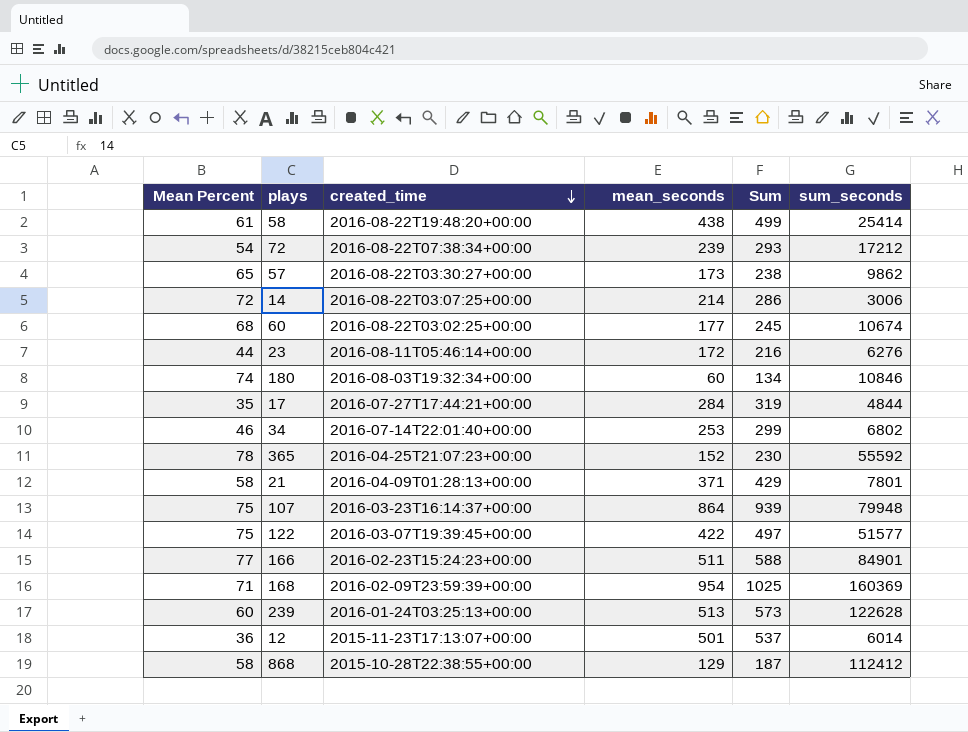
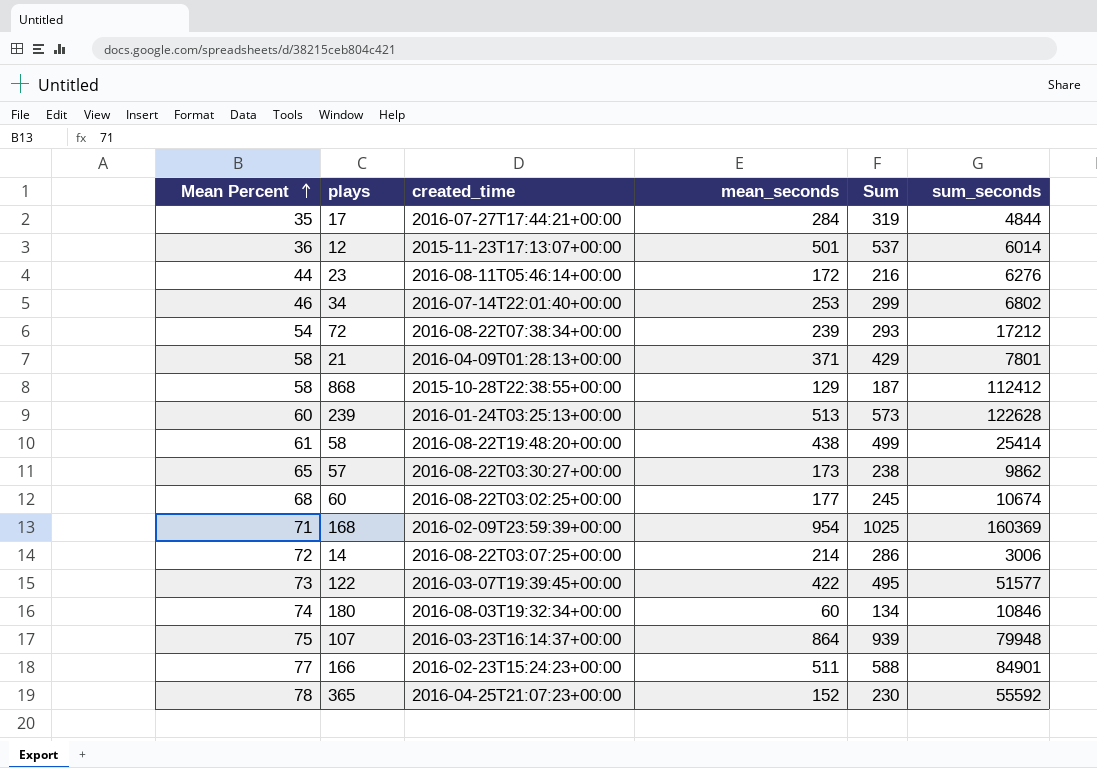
row order: created_time descending -> Mean Percent ascending
122 | Mean Percent: 75 -> 73
122 | Sum: 497 -> 495

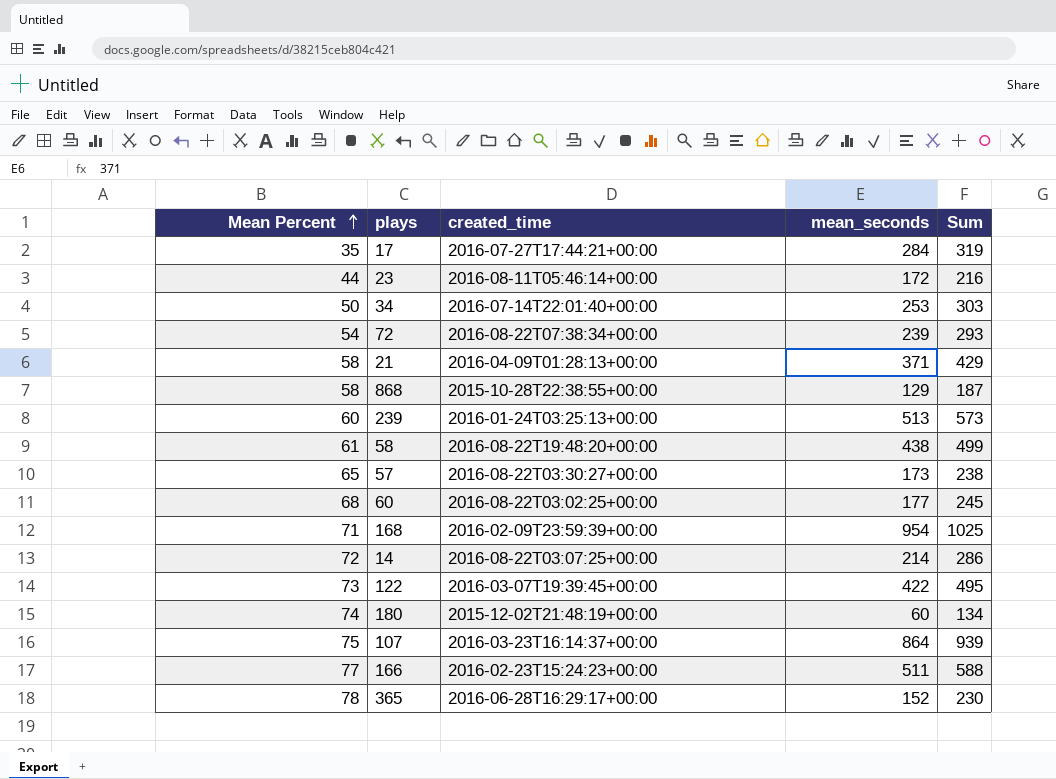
column sum_seconds | position: 6 -> none
row 12: 36 | 2015-11-23T17:13:07+00:00 | 501 | 537 | 6014 -> none
34 | Mean Percent: 46 -> 50
34 | Sum: 299 -> 303
180 | created_time: 2016-08-03T19:32:34+00:00 -> 2015-12-02T21:48:19+00:00
365 | created_time: 2016-04-25T21:07:23+00:00 -> 2016-06-28T16:29:17+00:00

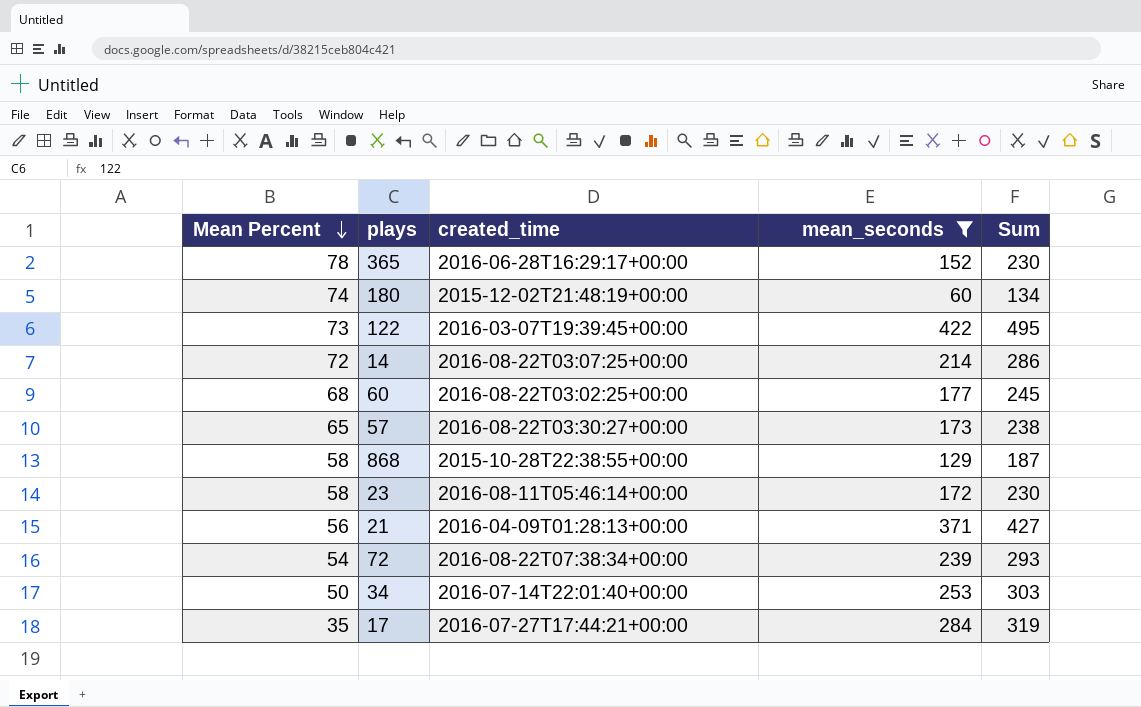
filter: none -> mean_seconds <= 422
row order: Mean Percent ascending -> Mean Percent descending
23 | Mean Percent: 44 -> 58
23 | Sum: 216 -> 230
21 | Mean Percent: 58 -> 56
21 | Sum: 429 -> 427

